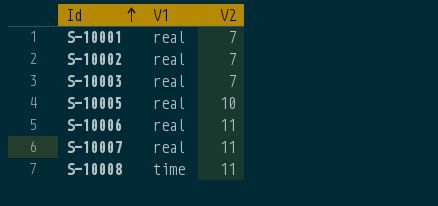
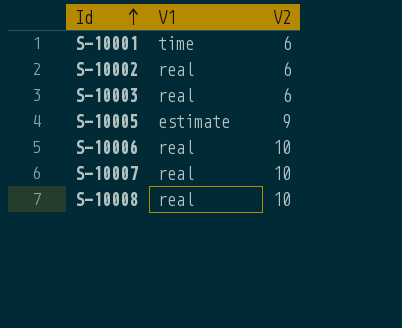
S-10001 | V1: real -> time
S-10001 | V2: 7 -> 6
S-10002 | V2: 7 -> 6
S-10003 | V2: 7 -> 6
S-10005 | V1: real -> estimate
S-10005 | V2: 10 -> 9
S-10006 | V2: 11 -> 10
S-10007 | V2: 11 -> 10
S-10008 | V1: time -> real
S-10008 | V2: 11 -> 10

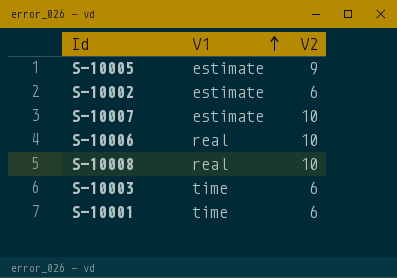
row order: Id ascending -> V1 ascending
S-10002 | V1: real -> estimate
S-10007 | V1: real -> estimate
S-10003 | V1: real -> time

